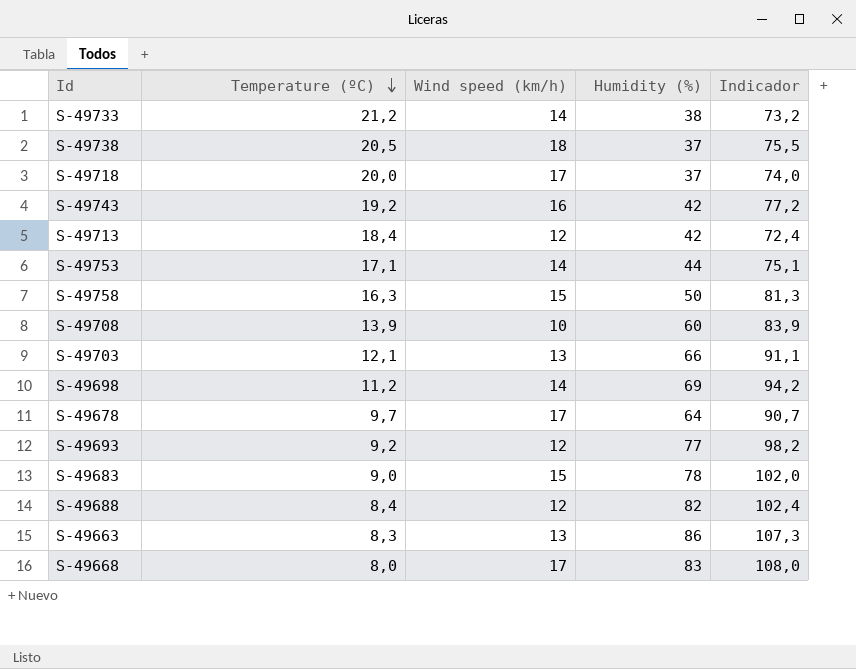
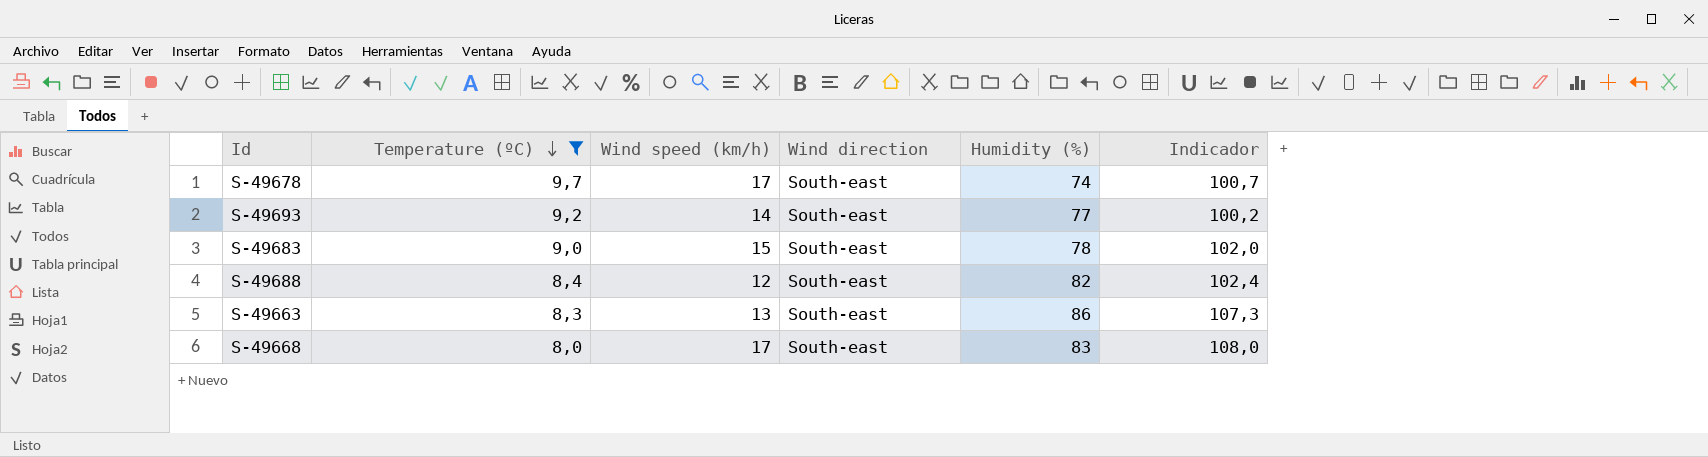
filter: none -> Temperature (ºC) <= 9,7
column Wind direction | position: none -> 4
S-49678 | Humidity (%): 64 -> 74
S-49678 | Indicador: 90,7 -> 100,7
S-49693 | Wind speed (km/h): 12 -> 14
S-49693 | Indicador: 98,2 -> 100,2

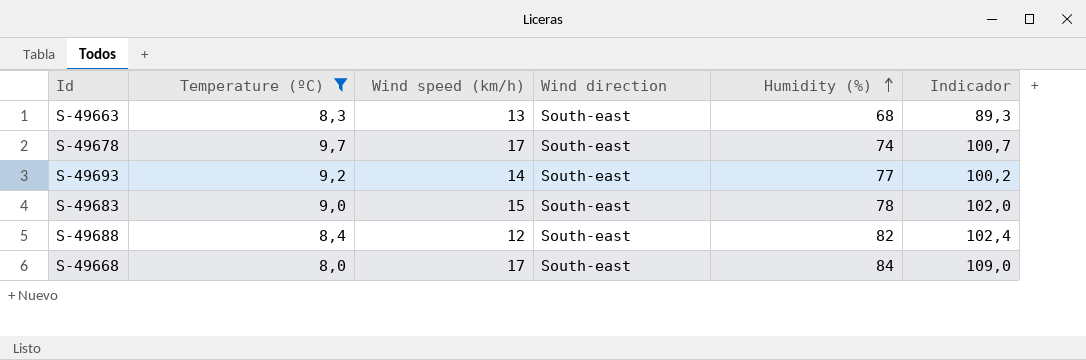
row order: Temperature (ºC) descending -> Humidity (%) ascending
S-49663 | Humidity (%): 86 -> 68
S-49663 | Indicador: 107,3 -> 89,3
S-49668 | Humidity (%): 83 -> 84
S-49668 | Indicador: 108,0 -> 109,0

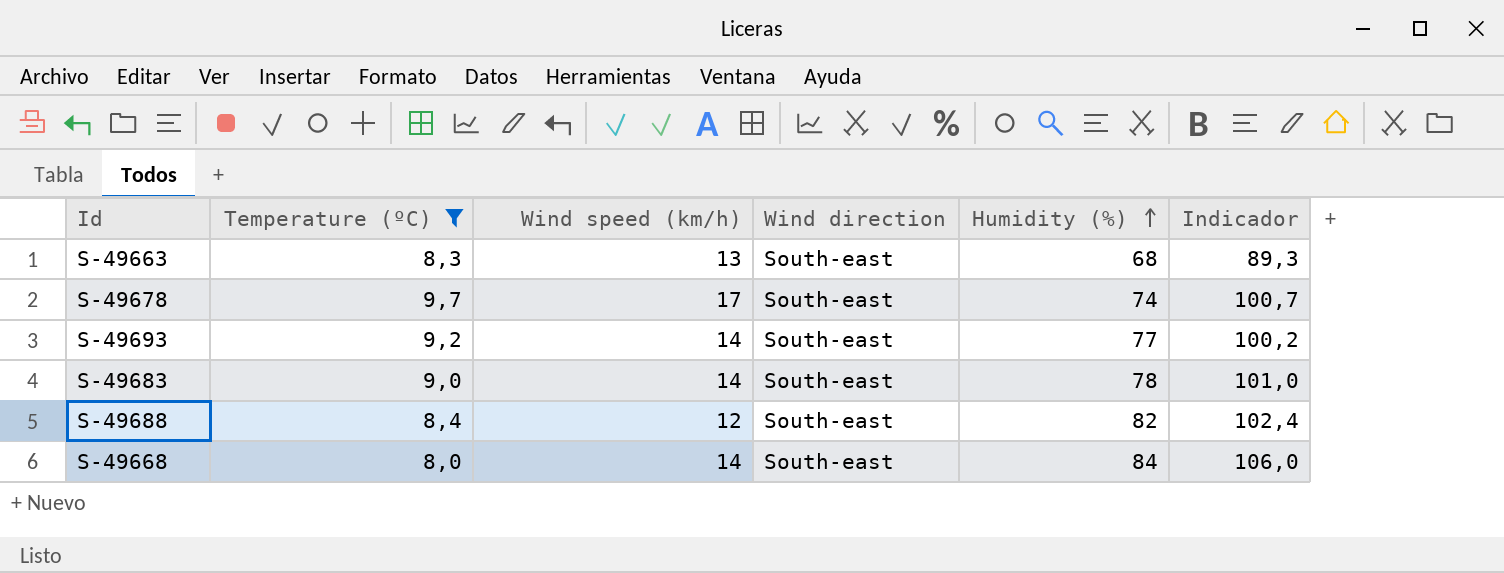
S-49683 | Wind speed (km/h): 15 -> 14
S-49683 | Indicador: 102,0 -> 101,0
S-49668 | Wind speed (km/h): 17 -> 14
S-49668 | Indicador: 109,0 -> 106,0

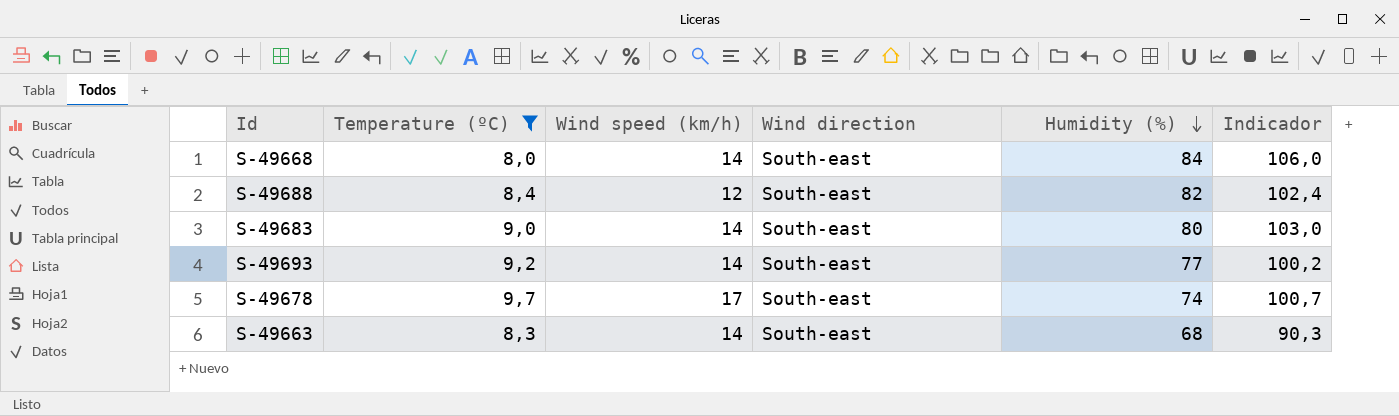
row order: Humidity (%) ascending -> Humidity (%) descending
S-49683 | Humidity (%): 78 -> 80
S-49683 | Indicador: 101,0 -> 103,0
S-49663 | Wind speed (km/h): 13 -> 14
S-49663 | Indicador: 89,3 -> 90,3

